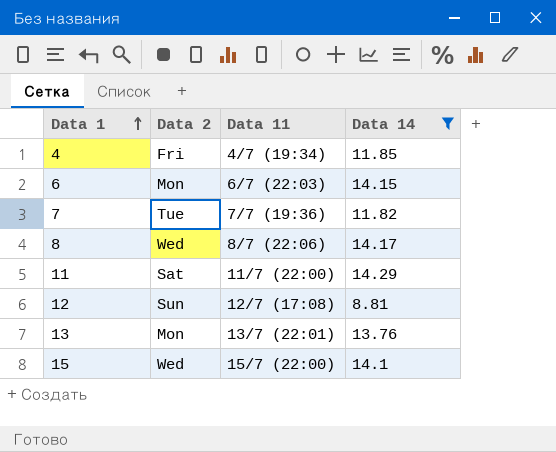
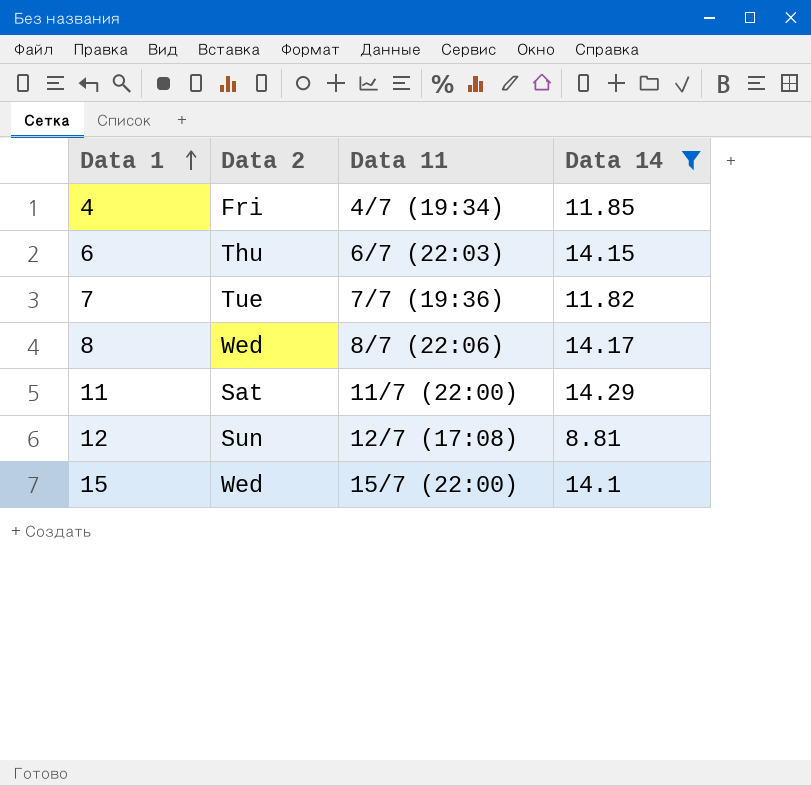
row 13: Mon | 13/7 (22:01) | 13.76 -> none
6 | Data 2: Mon -> Thu

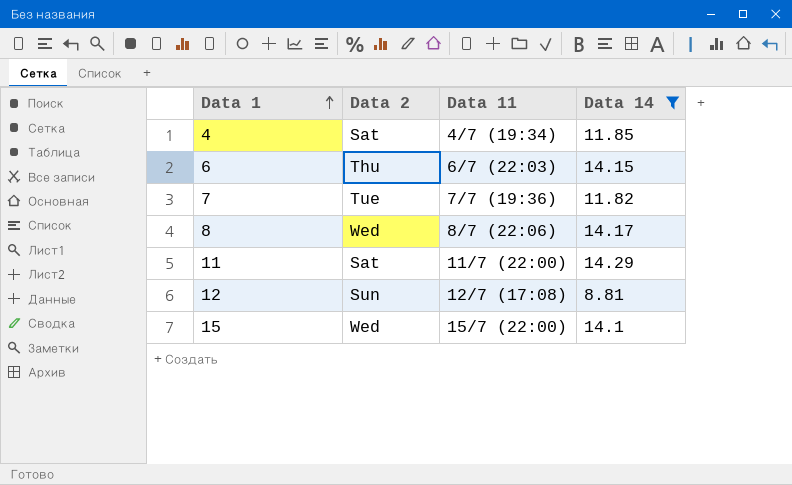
4 | Data 2: Fri -> Sat

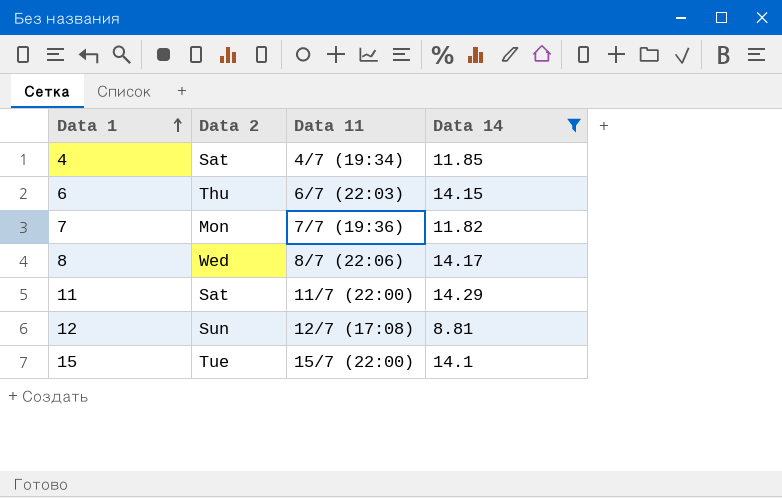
7 | Data 2: Tue -> Mon
15 | Data 2: Wed -> Tue

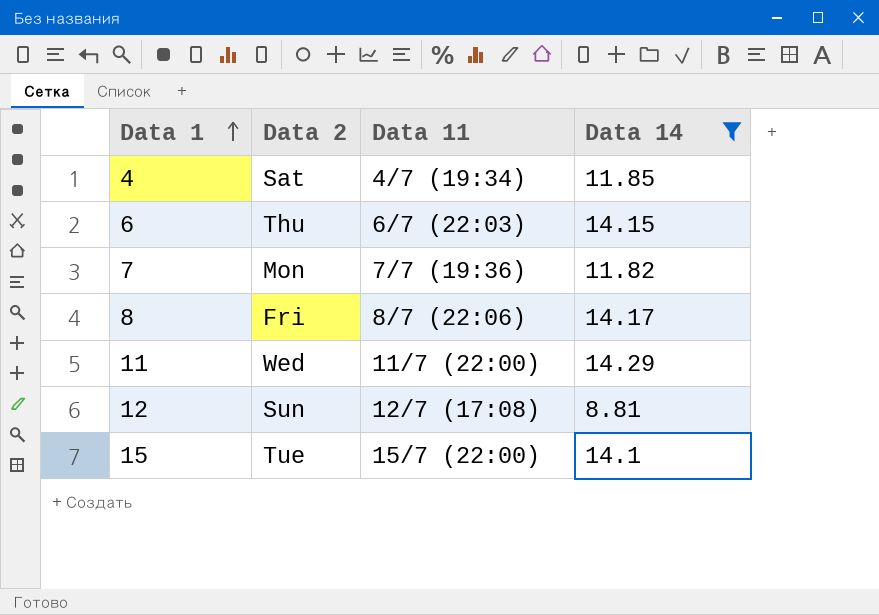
8 | Data 2: Wed -> Fri
11 | Data 2: Sat -> Wed

